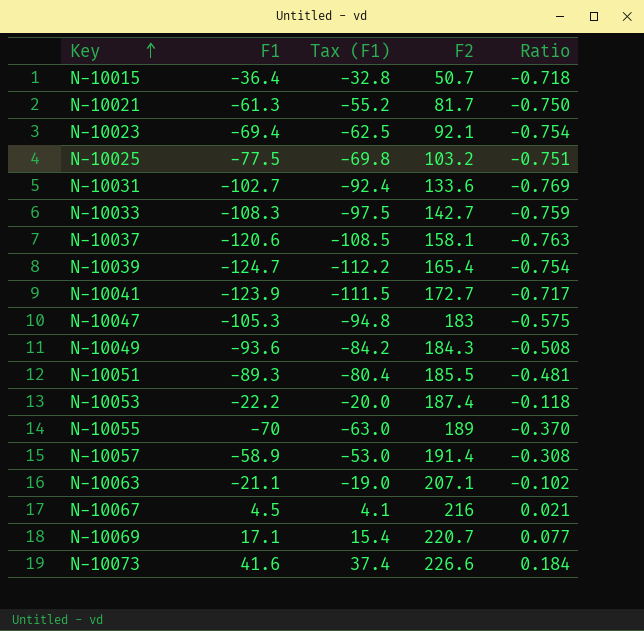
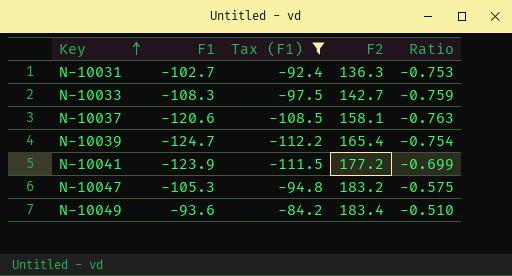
filter: none -> Tax (F1) <= -84.2
N-10031 | F2: 133.6 -> 136.3
N-10031 | Ratio: -0.769 -> -0.753
N-10041 | F2: 172.7 -> 177.2
N-10041 | Ratio: -0.717 -> -0.699
N-10047 | F2: 183 -> 183.2
N-10049 | F2: 184.3 -> 183.4
N-10049 | Ratio: -0.508 -> -0.510

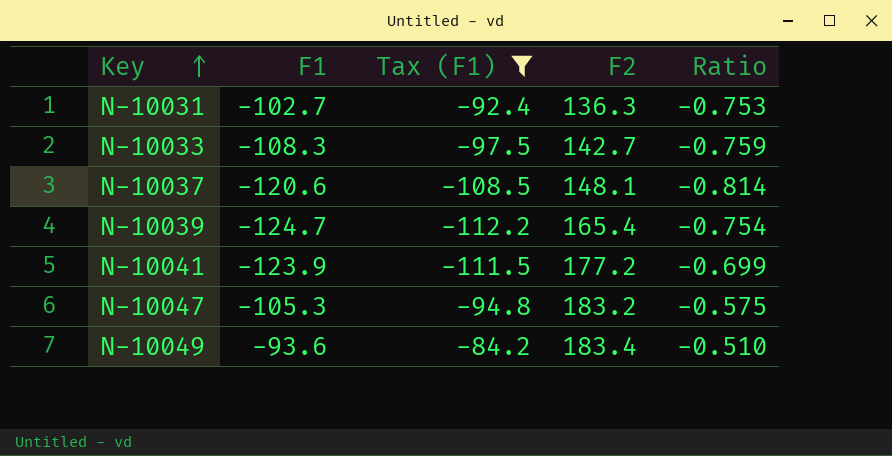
N-10037 | F2: 158.1 -> 148.1
N-10037 | Ratio: -0.763 -> -0.814

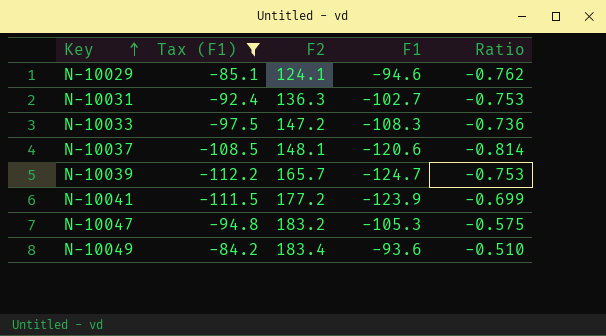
column F1 | position: 2 -> 4
row N-10029: none -> -85.1 | 124.1 | -94.6 | -0.762
N-10033 | F2: 142.7 -> 147.2
N-10033 | Ratio: -0.759 -> -0.736
N-10039 | F2: 165.4 -> 165.7
N-10039 | Ratio: -0.754 -> -0.753

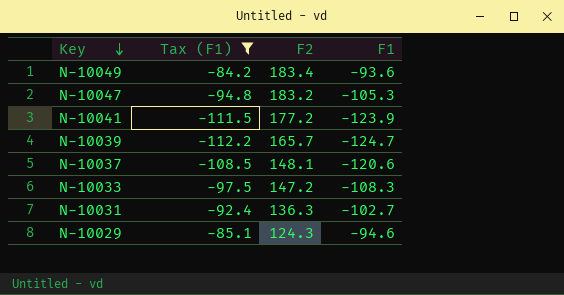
row order: Key ascending -> Key descending
column Ratio | formula: [F1] / [F2] -> none
N-10029 | F2: 124.1 -> 124.3

